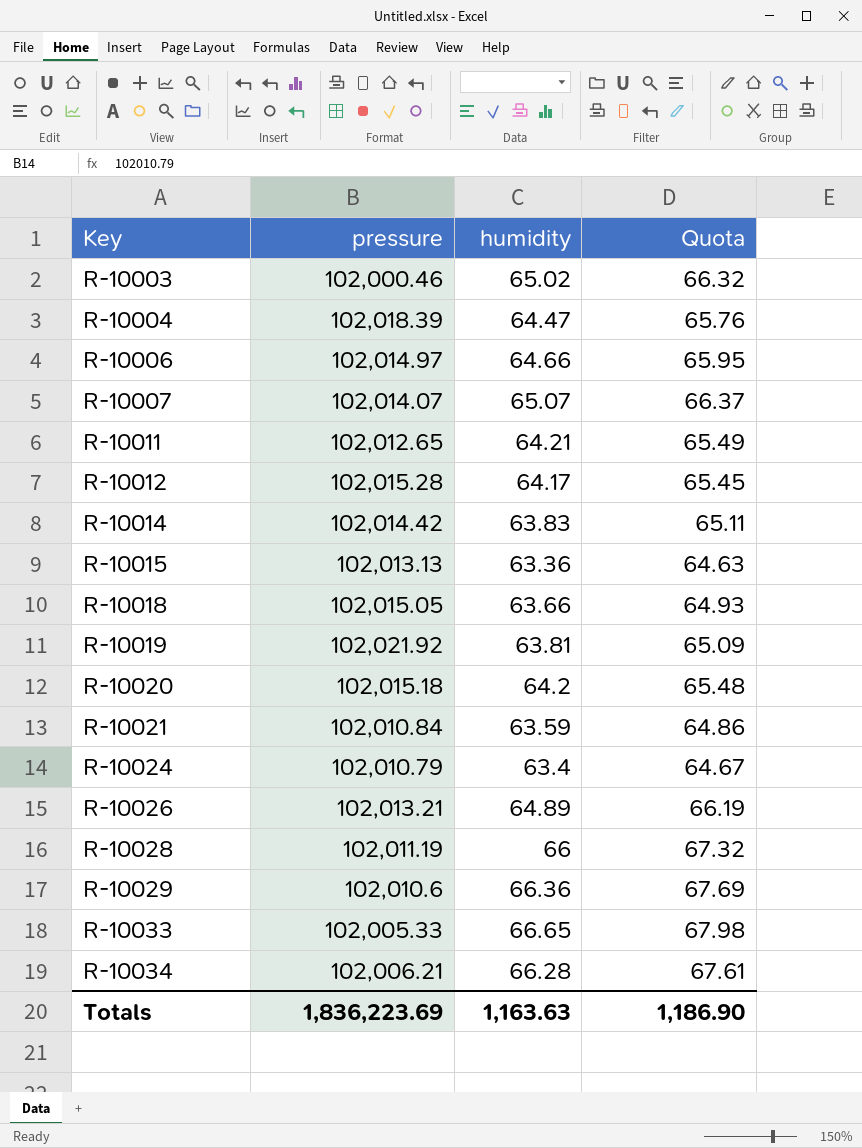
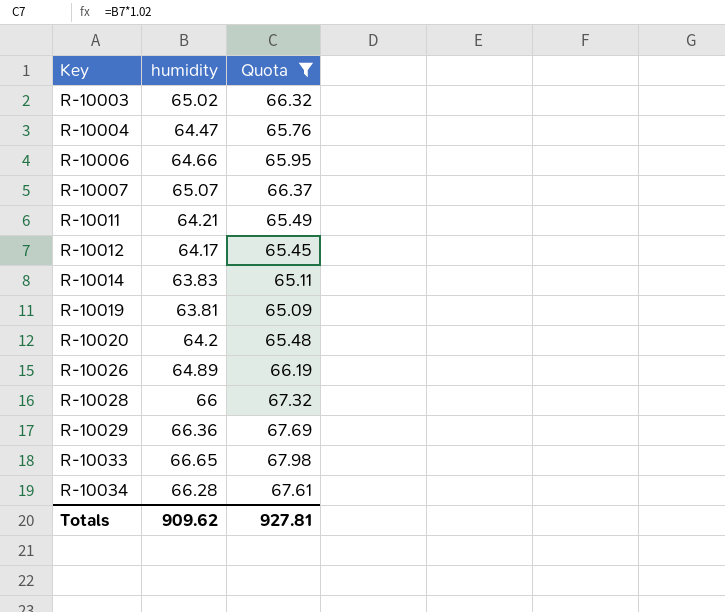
filter: none -> Quota >= 65.09
column pressure | position: 2 -> none
Totals | humidity: 1,163.63 -> 909.62
Totals | Quota: 1,186.90 -> 927.81

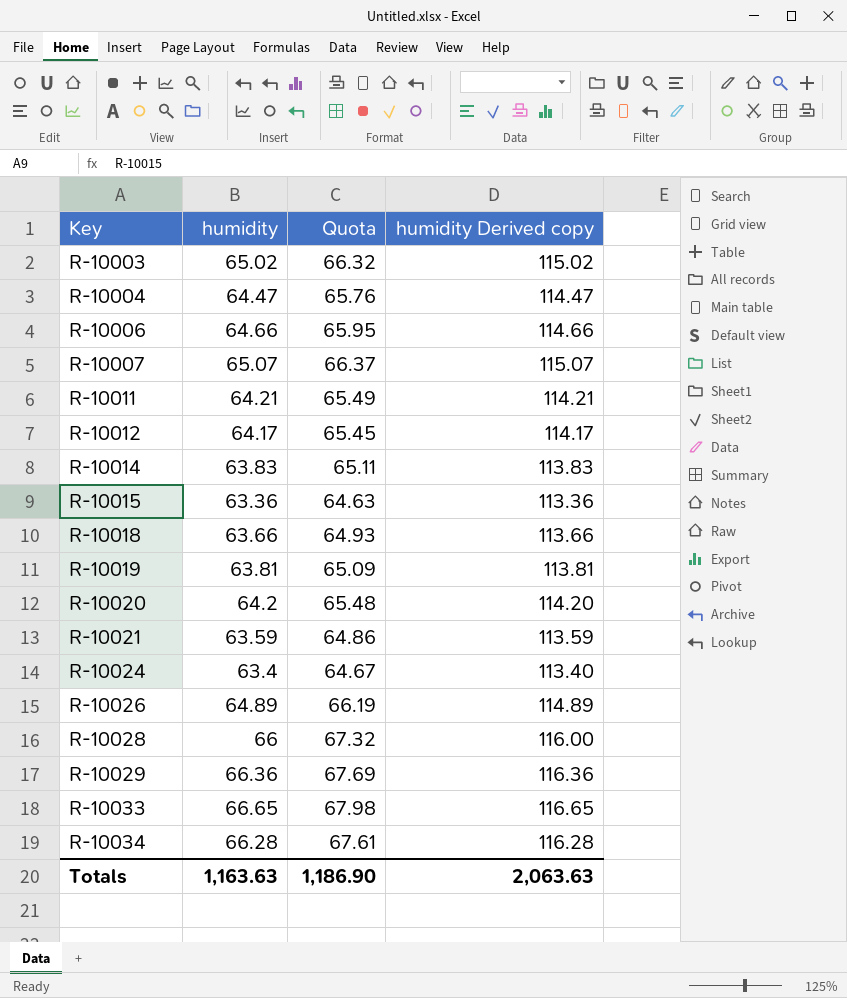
filter: Quota >= 65.09 -> none
column humidity Derived copy | formula: none -> [humidity] + 50
Totals | humidity: 909.62 -> 1,163.63
Totals | Quota: 927.81 -> 1,186.90

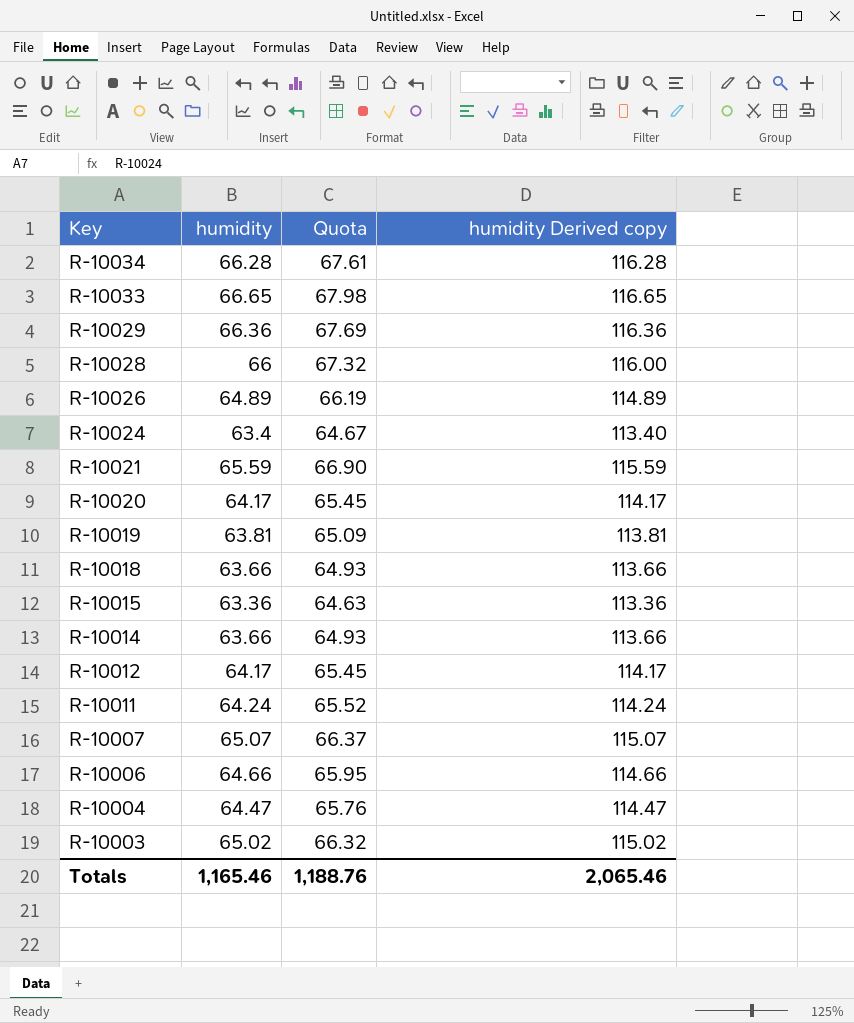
row order: Key ascending -> Key descending
R-10021 | humidity: 63.59 -> 65.59
R-10021 | Quota: 64.86 -> 66.90
R-10021 | humidity Derived copy: 113.59 -> 115.59
R-10020 | humidity: 64.2 -> 64.17
R-10020 | Quota: 65.48 -> 65.45
R-10020 | humidity Derived copy: 114.20 -> 114.17
R-10014 | humidity: 63.83 -> 63.66
R-10014 | Quota: 65.11 -> 64.93
R-10014 | humidity Derived copy: 113.83 -> 113.66
R-10011 | humidity: 64.21 -> 64.24
R-10011 | Quota: 65.49 -> 65.52
R-10011 | humidity Derived copy: 114.21 -> 114.24
Totals | humidity: 1,163.63 -> 1,165.46
Totals | Quota: 1,186.90 -> 1,188.76
Totals | humidity Derived copy: 2,063.63 -> 2,065.46

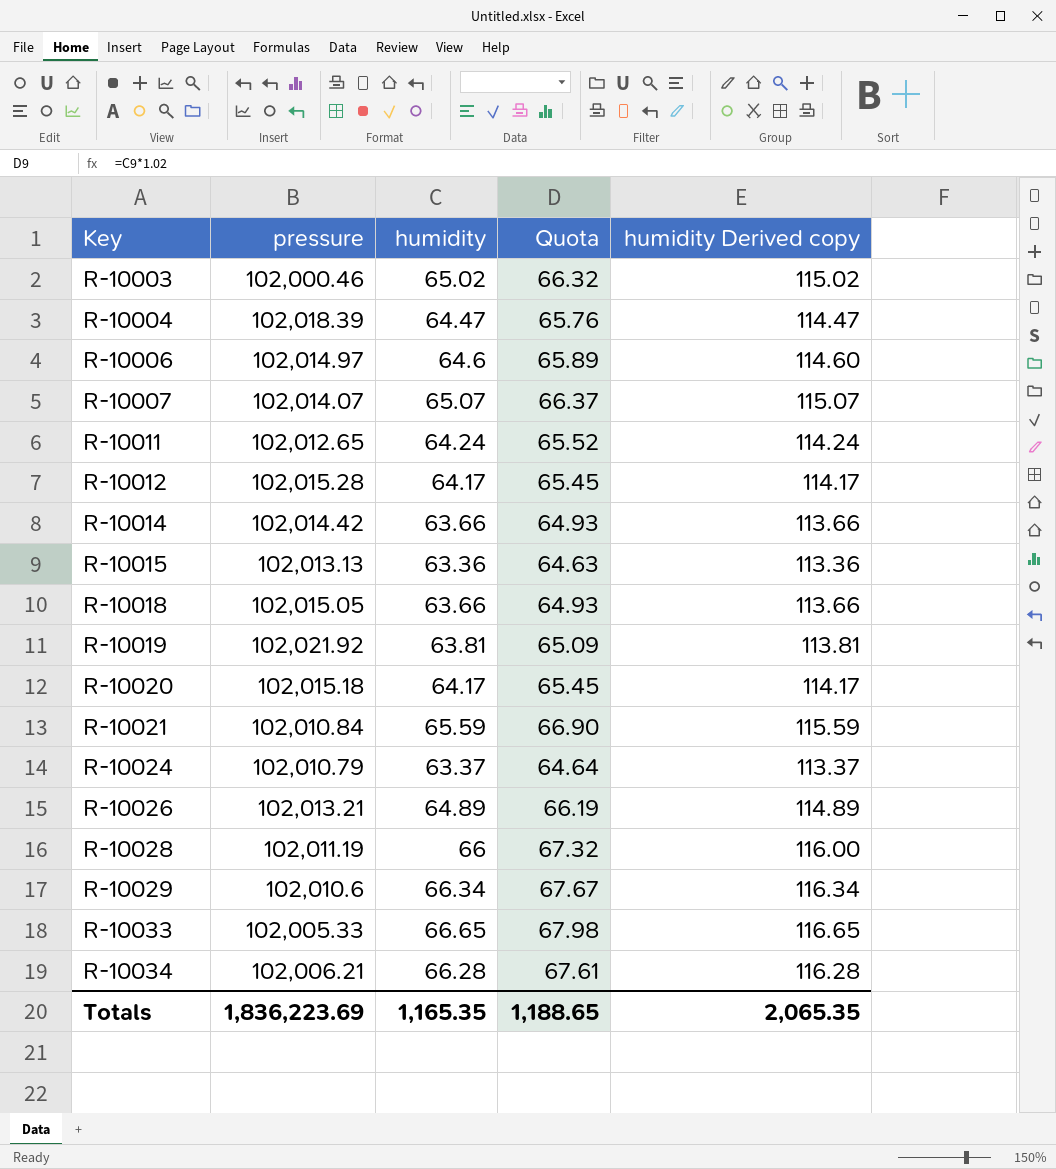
row order: Key descending -> Key ascending
column pressure | position: none -> 2
R-10006 | humidity: 64.66 -> 64.6
R-10006 | Quota: 65.95 -> 65.89
R-10006 | humidity Derived copy: 114.66 -> 114.60
R-10024 | humidity: 63.4 -> 63.37
R-10024 | Quota: 64.67 -> 64.64
R-10024 | humidity Derived copy: 113.40 -> 113.37
R-10029 | humidity: 66.36 -> 66.34
R-10029 | Quota: 67.69 -> 67.67
R-10029 | humidity Derived copy: 116.36 -> 116.34
Totals | humidity: 1,165.46 -> 1,165.35
Totals | Quota: 1,188.76 -> 1,188.65
Totals | humidity Derived copy: 2,065.46 -> 2,065.35

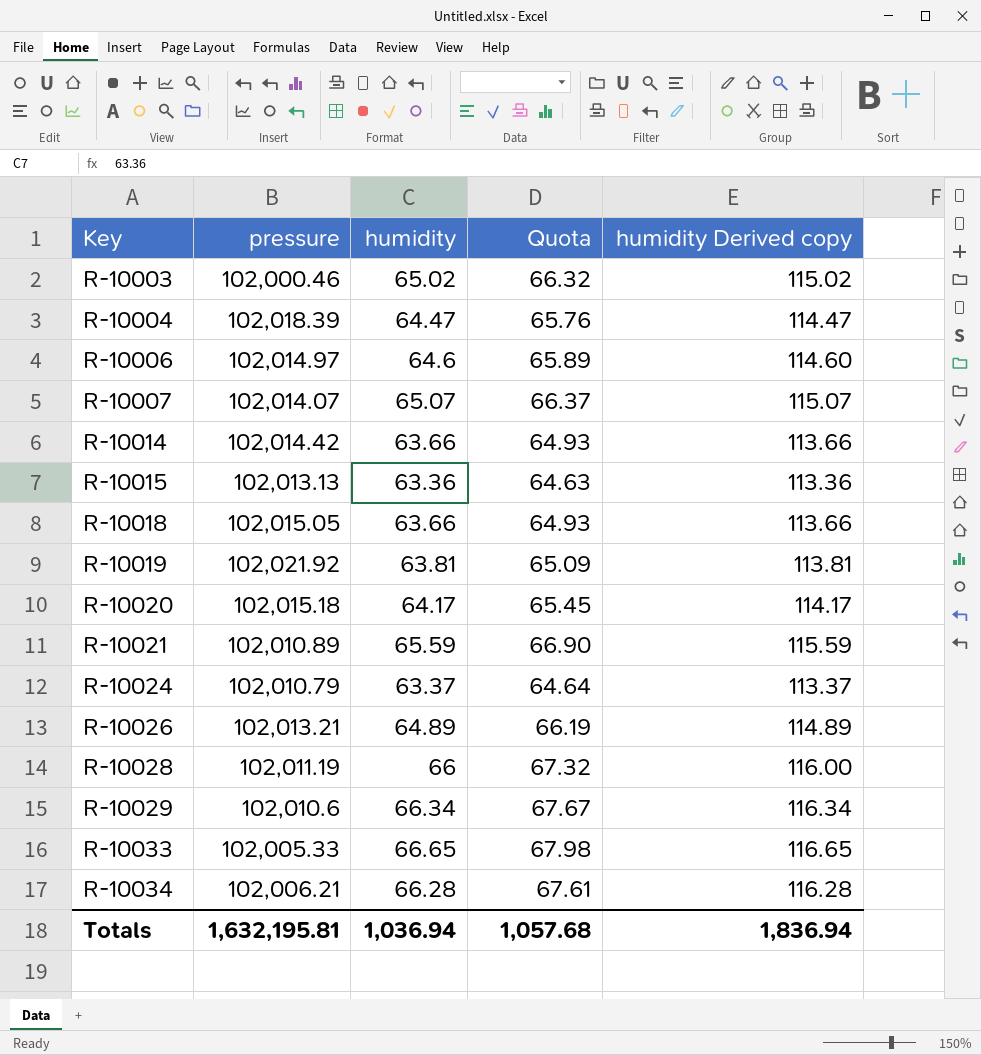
row R-10011: 102,012.65 | 64.24 | 65.52 | 114.24 -> none
row R-10012: 102,015.28 | 64.17 | 65.45 | 114.17 -> none
R-10021 | pressure: 102,010.84 -> 102,010.89
Totals | pressure: 1,836,223.69 -> 1,632,195.81
Totals | humidity: 1,165.35 -> 1,036.94
Totals | Quota: 1,188.65 -> 1,057.68
Totals | humidity Derived copy: 2,065.35 -> 1,836.94

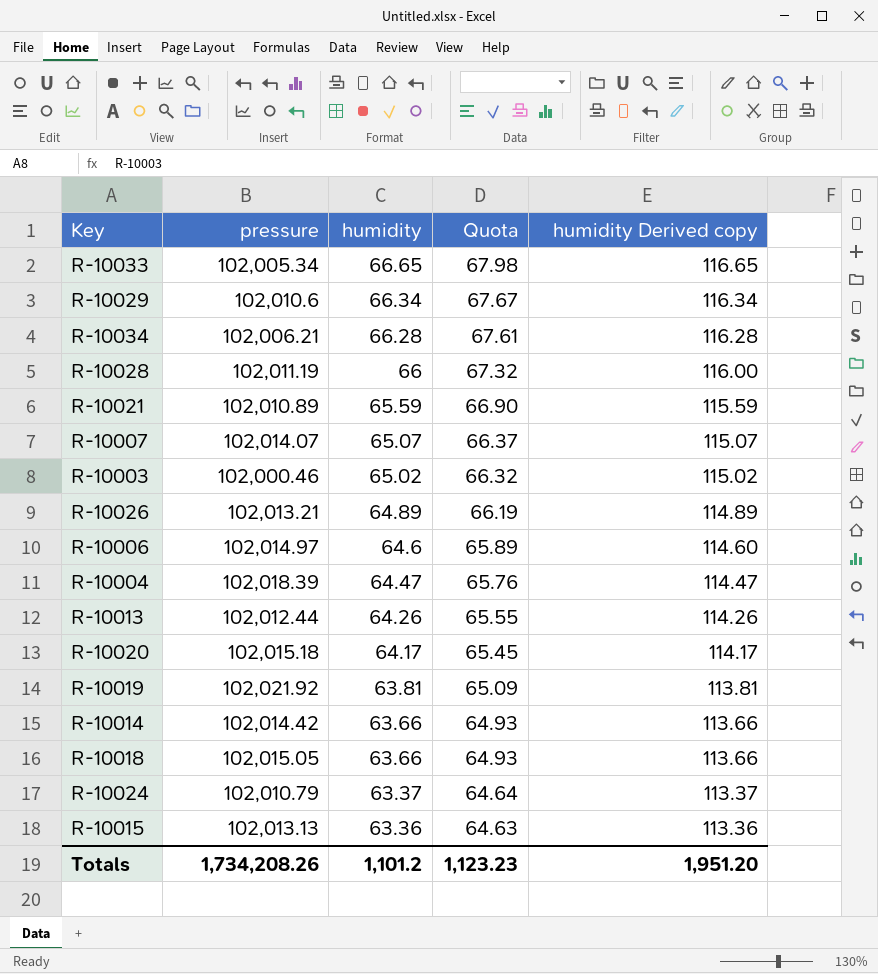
row order: Key ascending -> humidity descending
R-10033 | pressure: 102,005.33 -> 102,005.34
row R-10013: none -> 102,012.44 | 64.26 | 65.55 | 114.26
Totals | pressure: 1,632,195.81 -> 1,734,208.26
Totals | humidity: 1,036.94 -> 1,101.2
Totals | Quota: 1,057.68 -> 1,123.23
Totals | humidity Derived copy: 1,836.94 -> 1,951.20

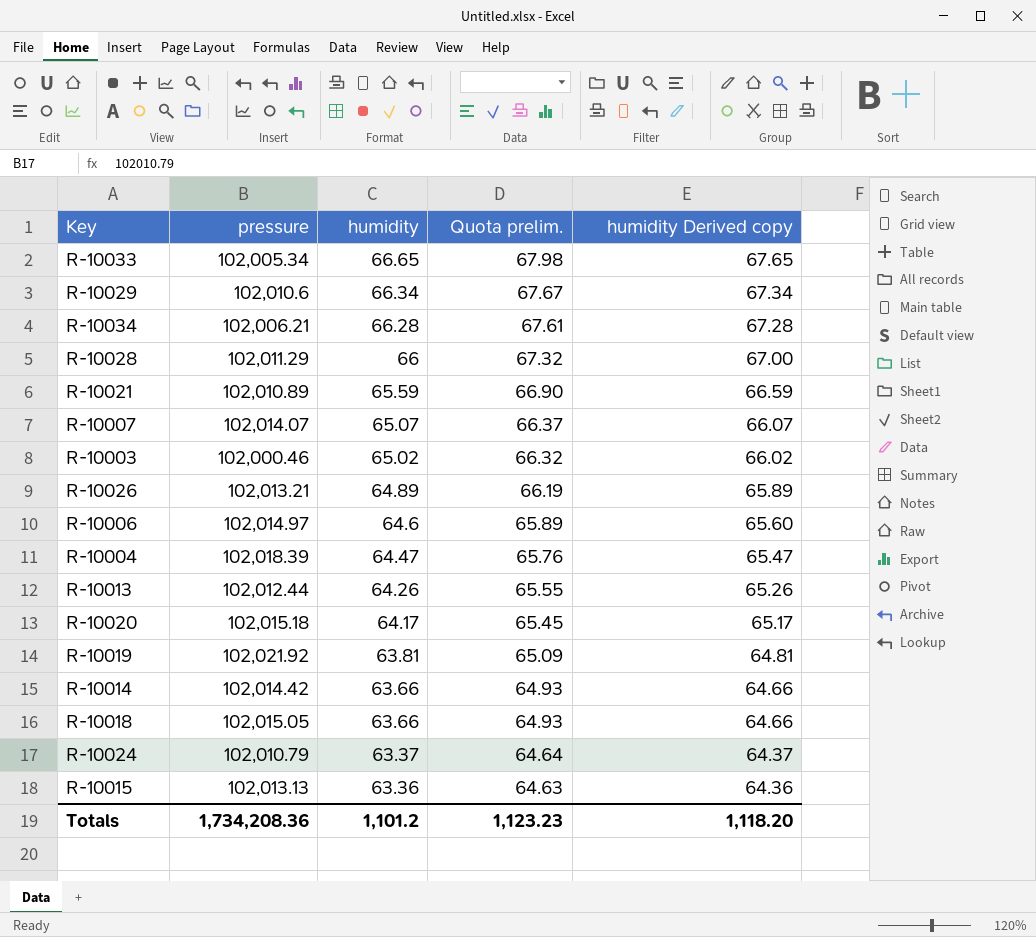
column name: Quota -> Quota prelim.
column humidity Derived copy | formula: [humidity] + 50 -> [humidity] + 1
R-10028 | pressure: 102,011.19 -> 102,011.29
Totals | pressure: 1,734,208.26 -> 1,734,208.36
Totals | humidity Derived copy: 1,951.20 -> 1,118.20

